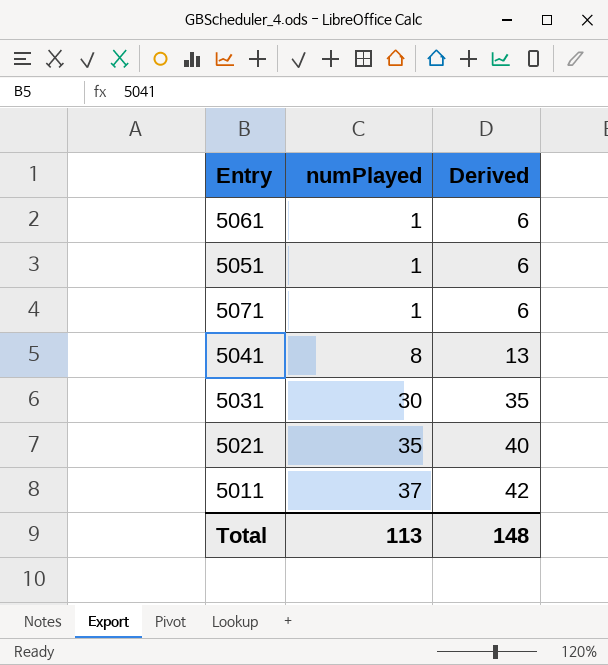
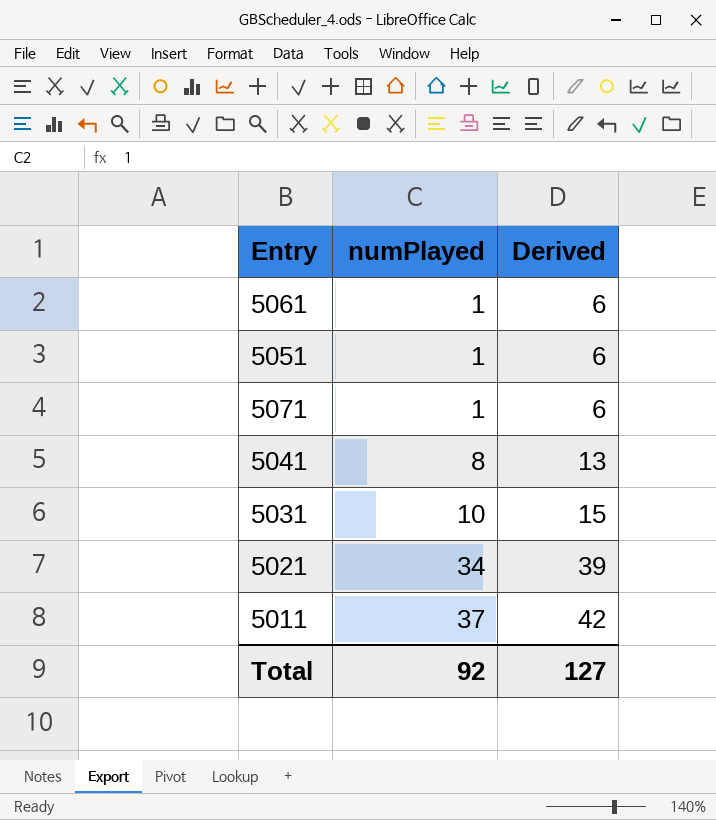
5031 | numPlayed: 30 -> 10
5031 | Derived: 35 -> 15
5021 | numPlayed: 35 -> 34
5021 | Derived: 40 -> 39
Total | numPlayed: 113 -> 92
Total | Derived: 148 -> 127

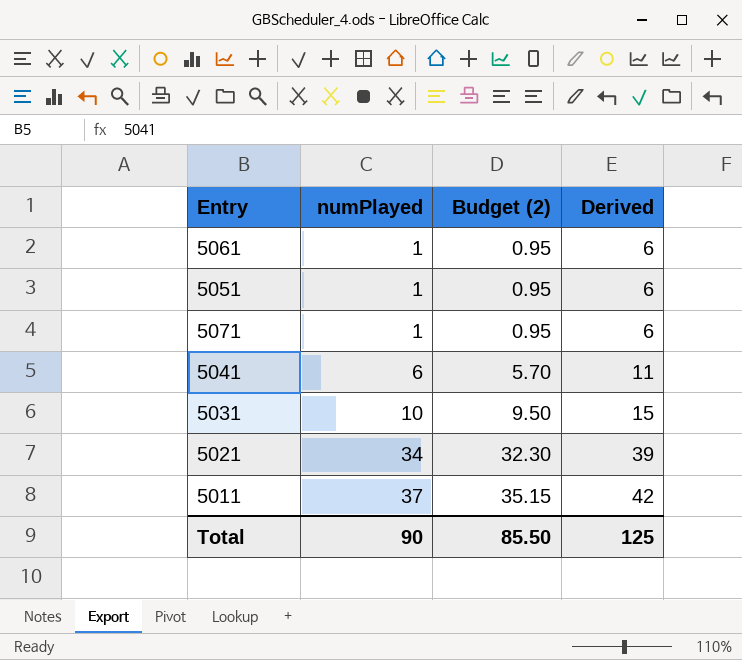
column Budget (2) | formula: none -> [numPlayed] * 0.95
5041 | numPlayed: 8 -> 6
5041 | Derived: 13 -> 11
Total | numPlayed: 92 -> 90
Total | Derived: 127 -> 125

